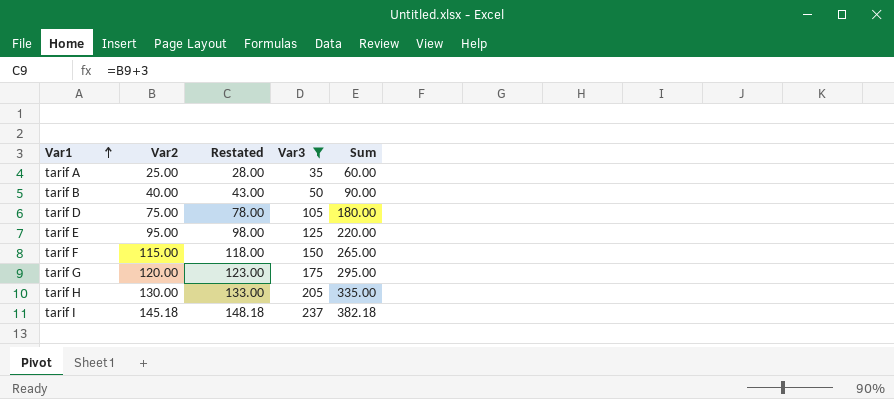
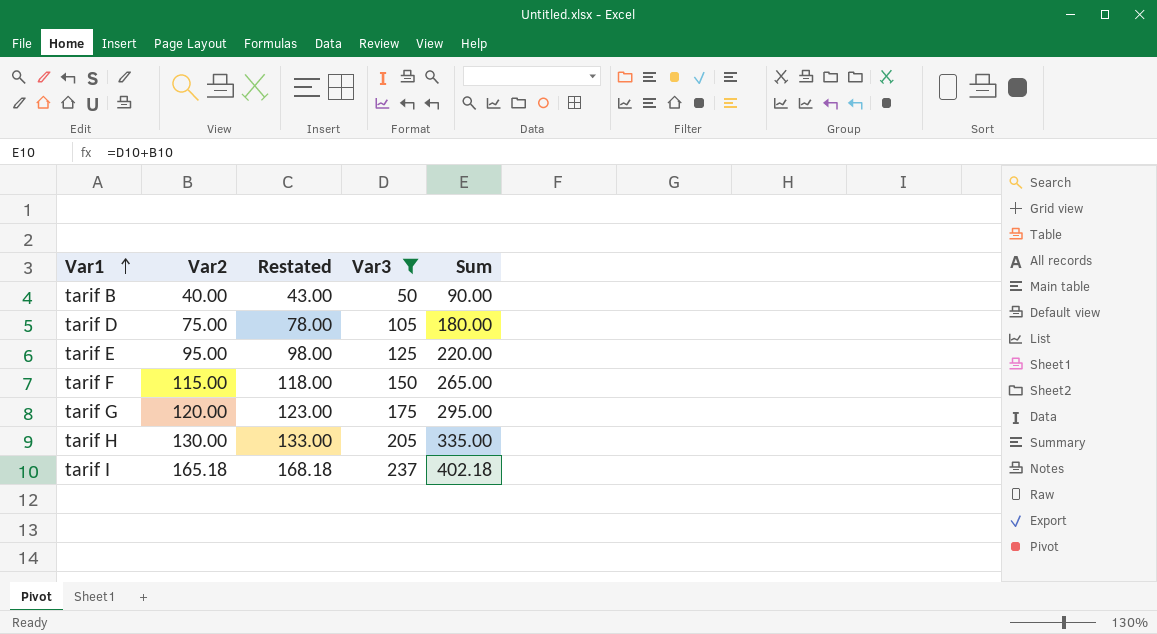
row tarif A: 25.00 | 28.00 | 35 | 60.00 -> none
tarif I | Var2: 145.18 -> 165.18
tarif I | Restated: 148.18 -> 168.18
tarif I | Sum: 382.18 -> 402.18

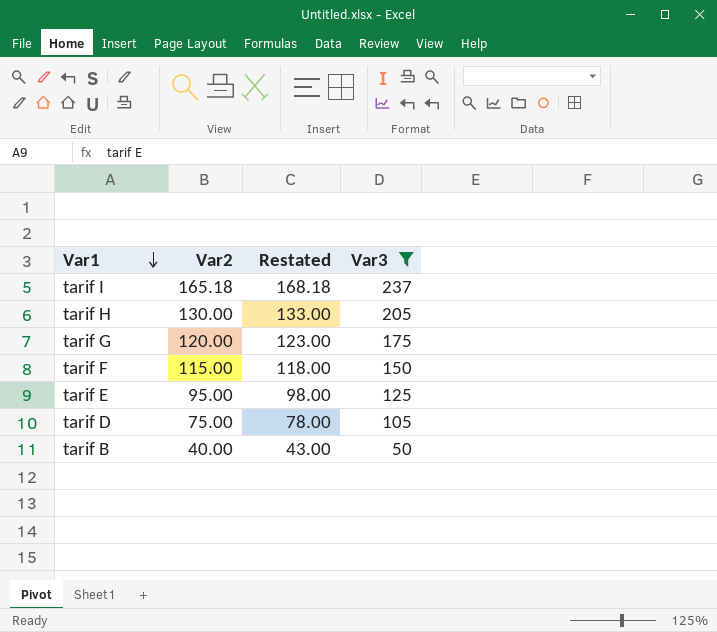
row order: Var1 ascending -> Var1 descending
column Sum | formula: [Var2] + [Var3] -> none

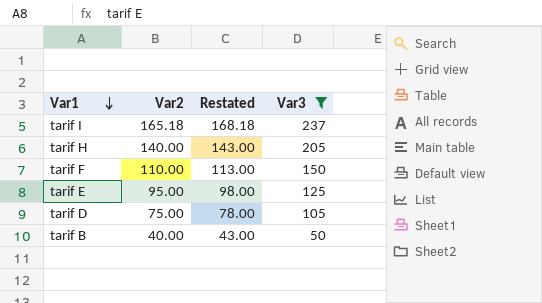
row tarif G: 120.00 | 123.00 | 175 -> none
tarif H | Var2: 130.00 -> 140.00
tarif H | Restated: 133.00 -> 143.00
tarif F | Var2: 115.00 -> 110.00
tarif F | Restated: 118.00 -> 113.00

